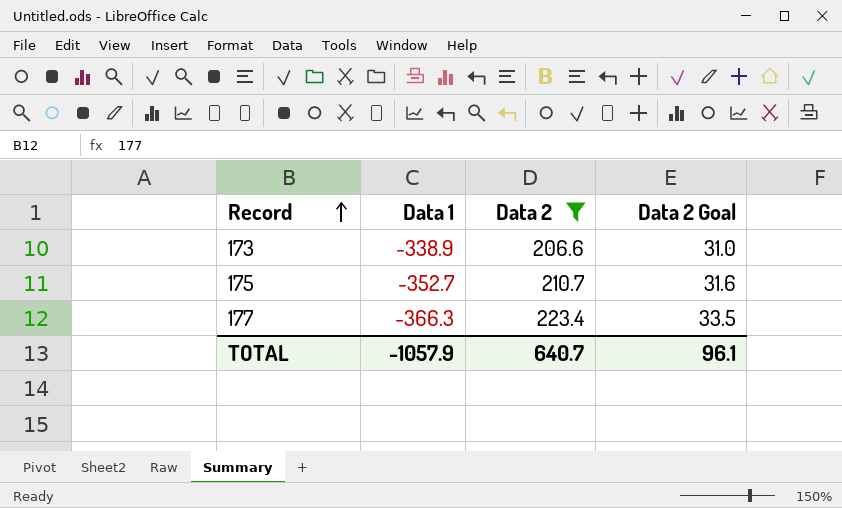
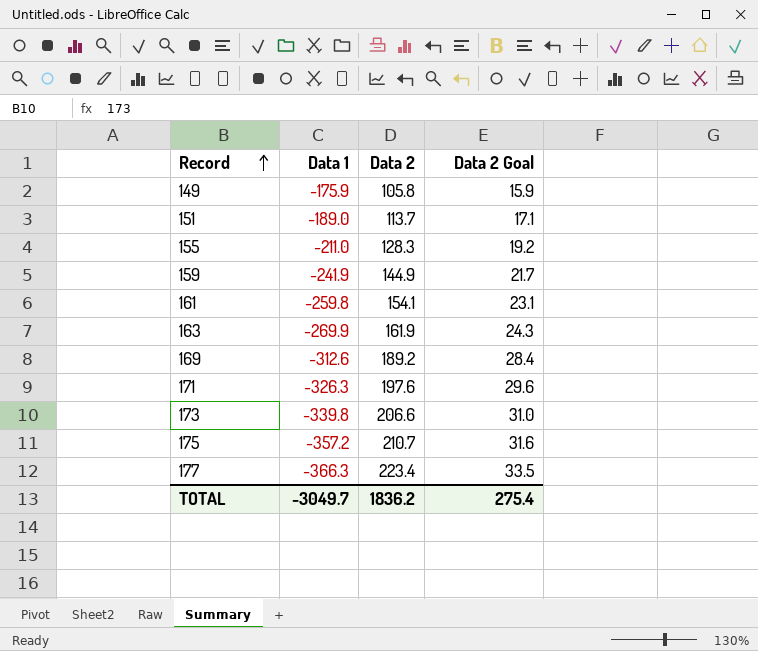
filter: Data 2 >= 206.6 -> none
173 | Data 1: -338.9 -> -339.8
175 | Data 1: -352.7 -> -357.2
TOTAL | Data 1: -1057.9 -> -3049.7
TOTAL | Data 2: 640.7 -> 1836.2
TOTAL | Data 2 Goal: 96.1 -> 275.4

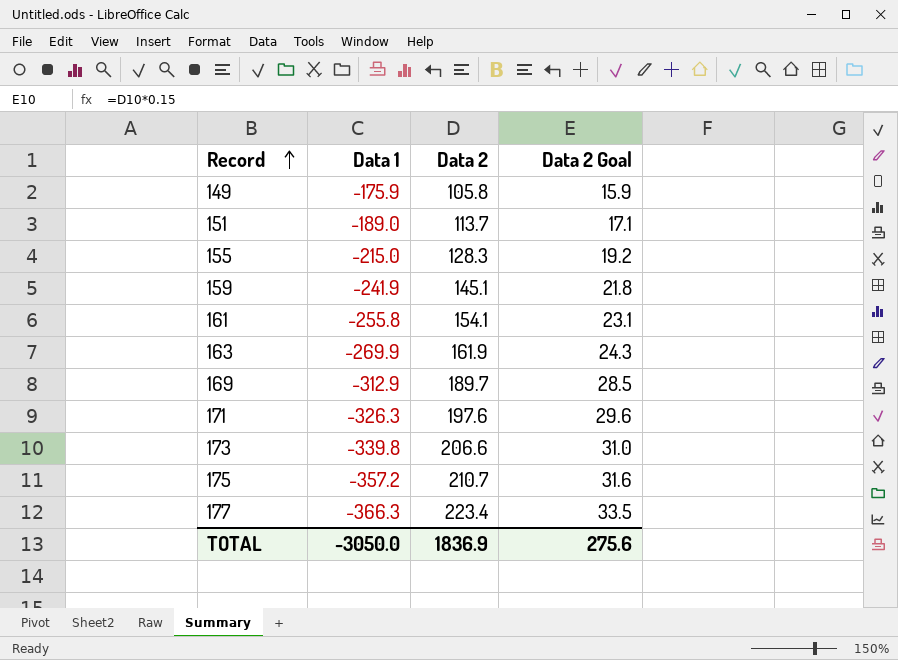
155 | Data 1: -211.0 -> -215.0
159 | Data 2: 144.9 -> 145.1
159 | Data 2 Goal: 21.7 -> 21.8
161 | Data 1: -259.8 -> -255.8
169 | Data 1: -312.6 -> -312.9
169 | Data 2: 189.2 -> 189.7
169 | Data 2 Goal: 28.4 -> 28.5
TOTAL | Data 1: -3049.7 -> -3050.0
TOTAL | Data 2: 1836.2 -> 1836.9
TOTAL | Data 2 Goal: 275.4 -> 275.6

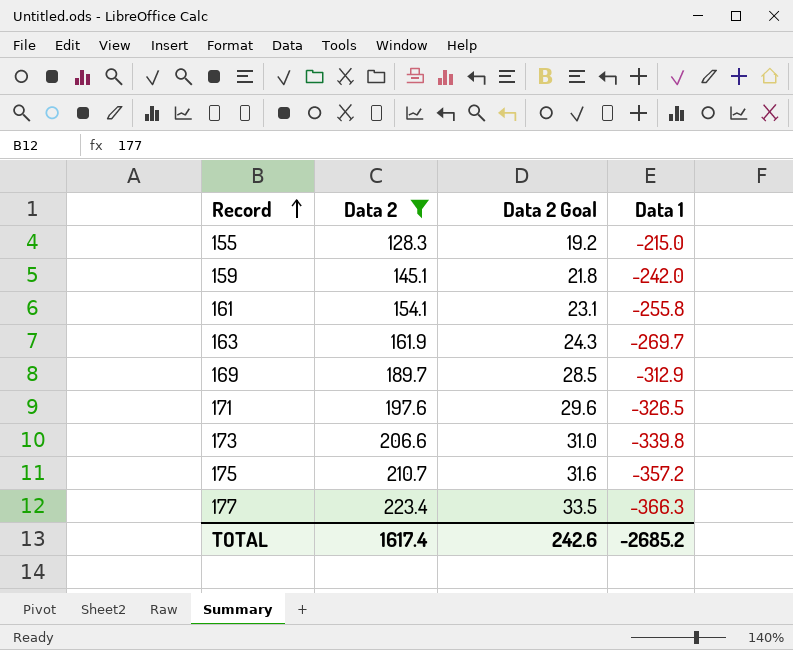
filter: none -> Data 2 >= 128.3
column Data 1 | position: 2 -> 4
159 | Data 1: -241.9 -> -242.0
163 | Data 1: -269.9 -> -269.7
171 | Data 1: -326.3 -> -326.5
TOTAL | Data 2: 1836.9 -> 1617.4
TOTAL | Data 2 Goal: 275.6 -> 242.6
TOTAL | Data 1: -3050.0 -> -2685.2

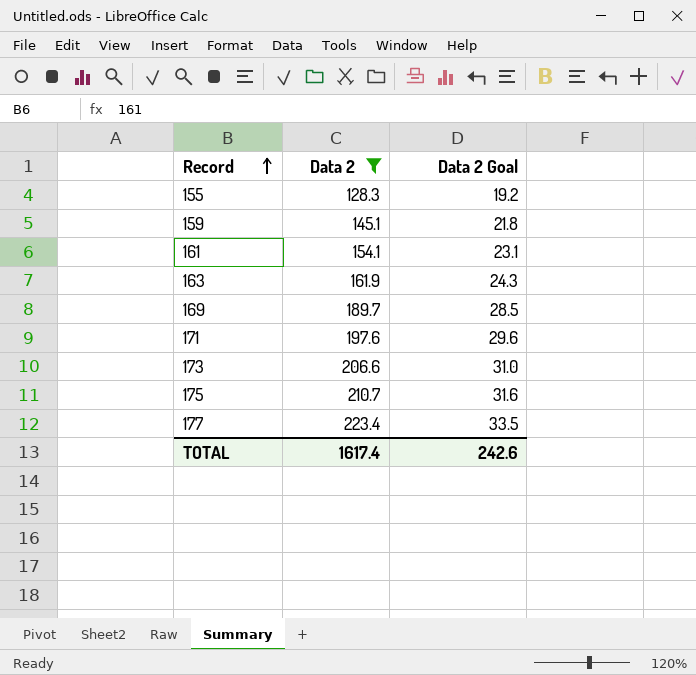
column Data 1 | position: 4 -> none

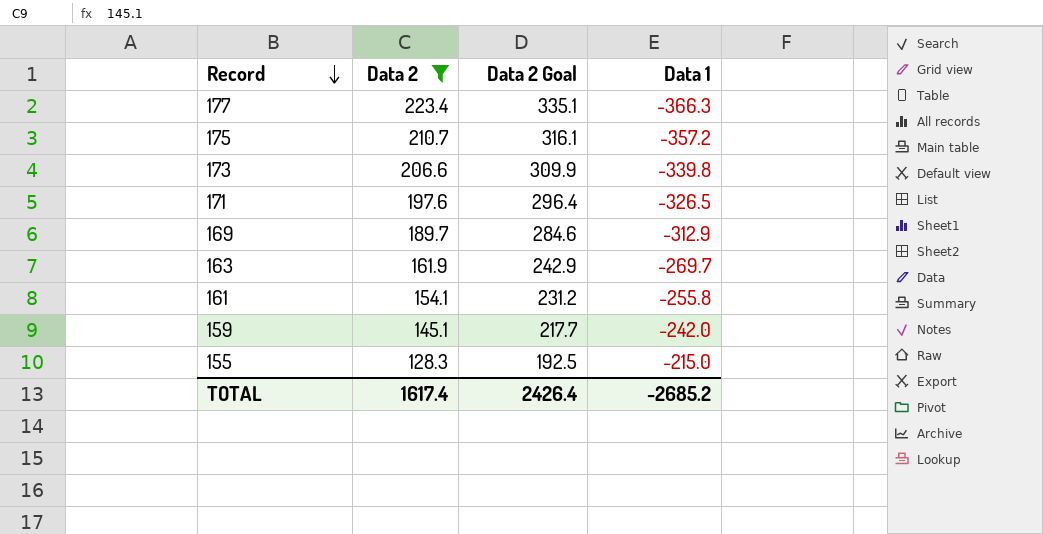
row order: Record ascending -> Record descending
column Data 2 Goal | formula: [Data 2] * 0.15 -> [Data 2] * 1.5
column Data 1 | position: none -> 4
TOTAL | Data 2 Goal: 242.6 -> 2426.4

